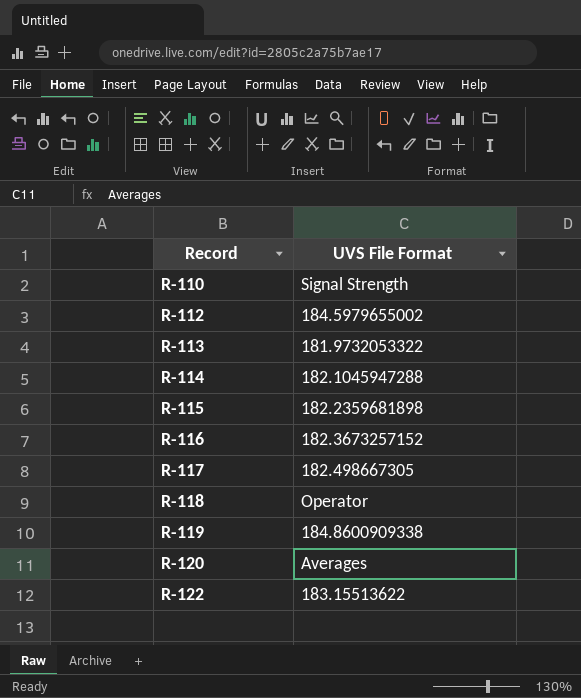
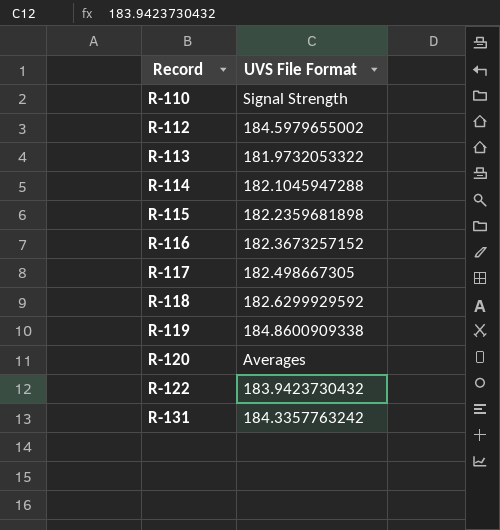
R-118 | UVS File Format: Operator -> 182.6299929592
R-122 | UVS File Format: 183.15513622 -> 183.9423730432
row R-131: none -> 184.3357763242

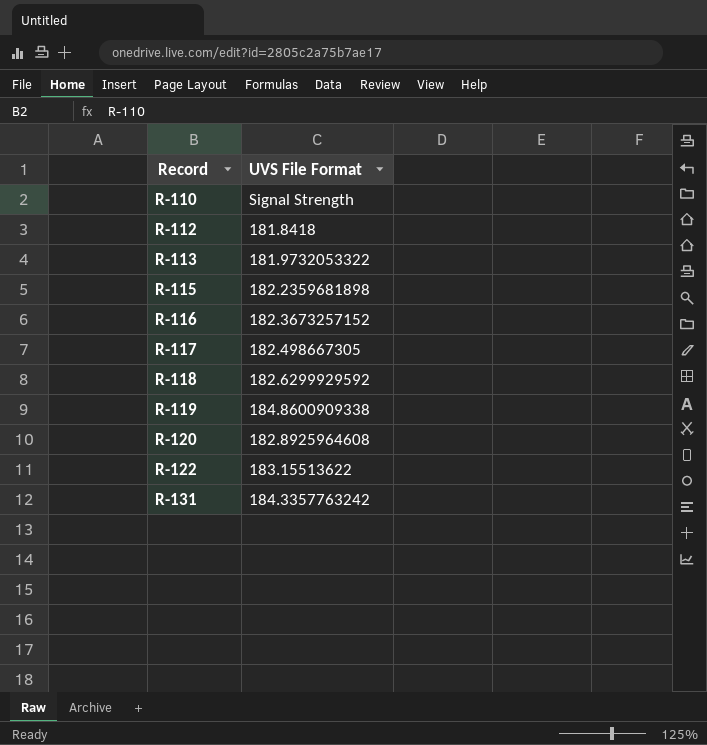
row R-114: 182.1045947288 -> none
R-112 | UVS File Format: 184.5979655002 -> 181.8418
R-120 | UVS File Format: Averages -> 182.8925964608
R-122 | UVS File Format: 183.9423730432 -> 183.15513622

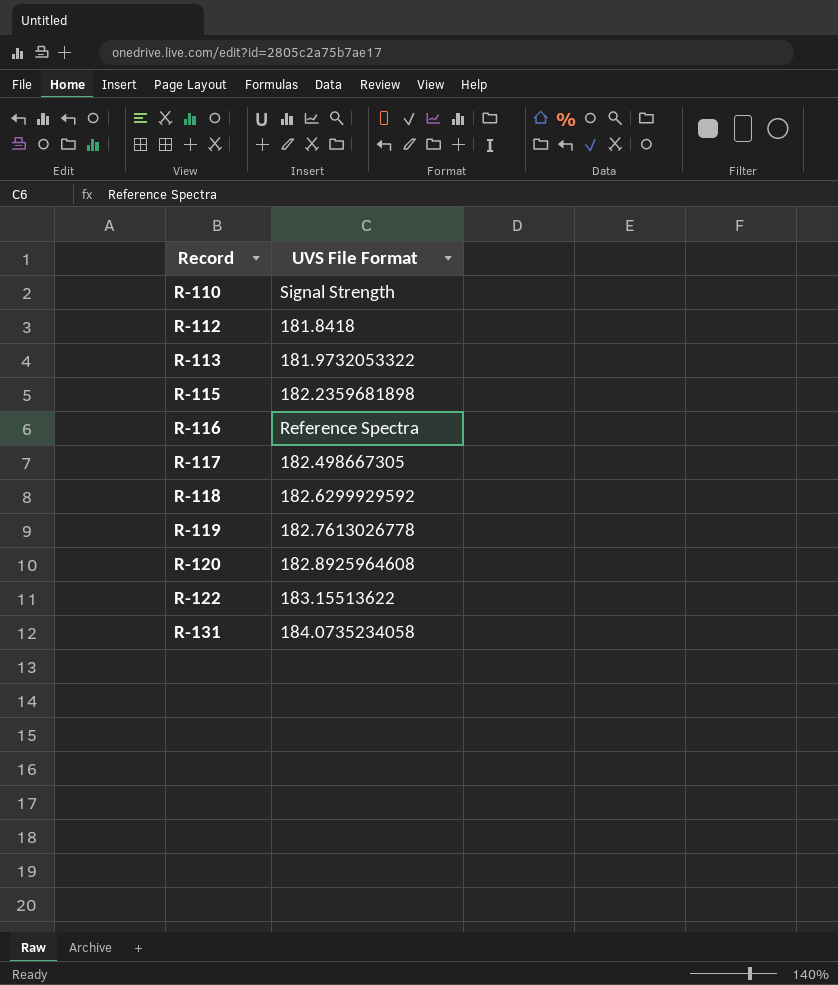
R-116 | UVS File Format: 182.3673257152 -> Reference Spectra
R-119 | UVS File Format: 184.8600909338 -> 182.7613026778
R-131 | UVS File Format: 184.3357763242 -> 184.0735234058

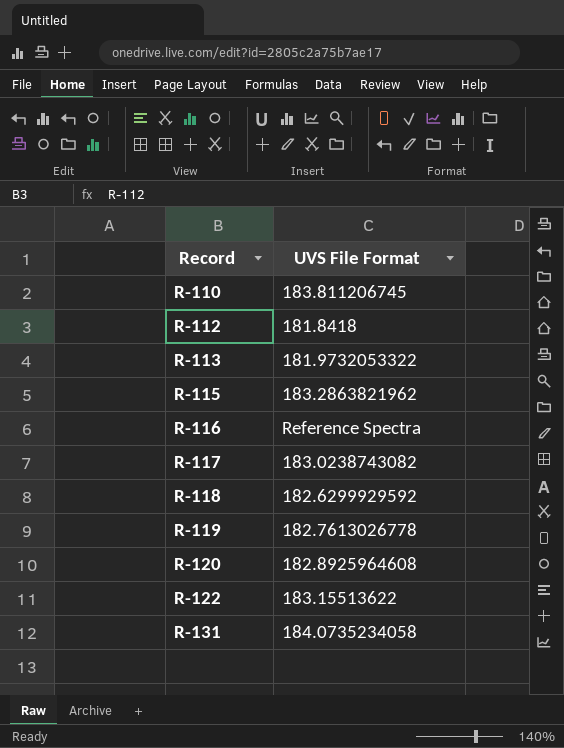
R-110 | UVS File Format: Signal Strength -> 183.811206745
R-115 | UVS File Format: 182.2359681898 -> 183.2863821962
R-117 | UVS File Format: 182.498667305 -> 183.0238743082

